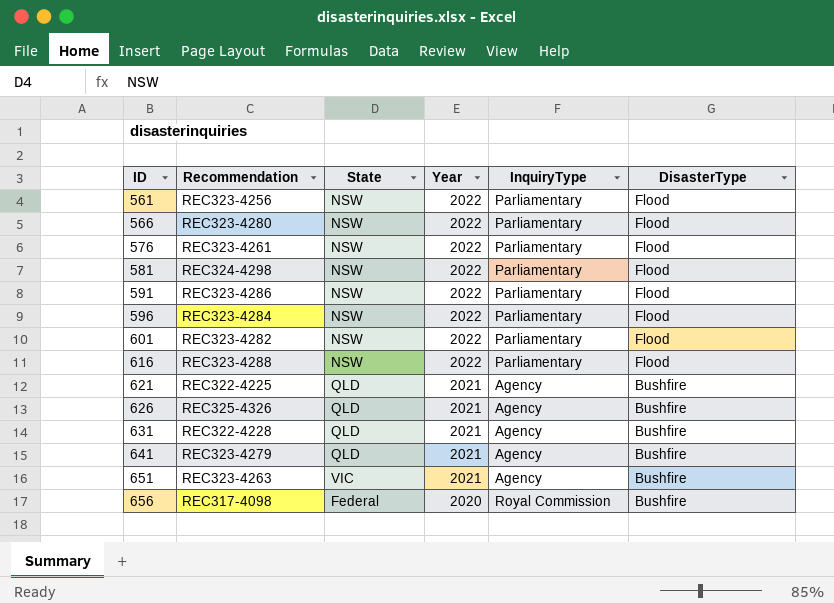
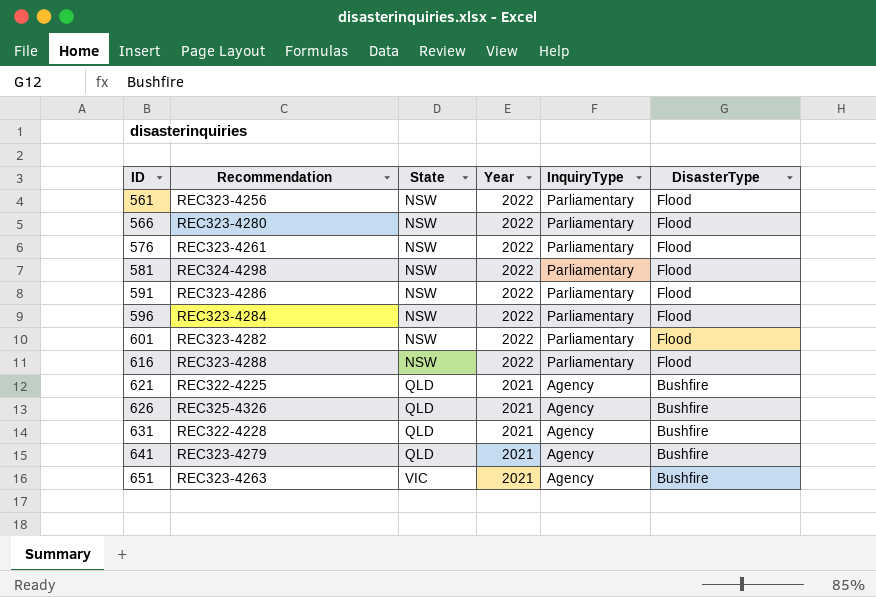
row 656: REC317-4098 | Federal | 2020 | Royal Commission | Bushfire -> none

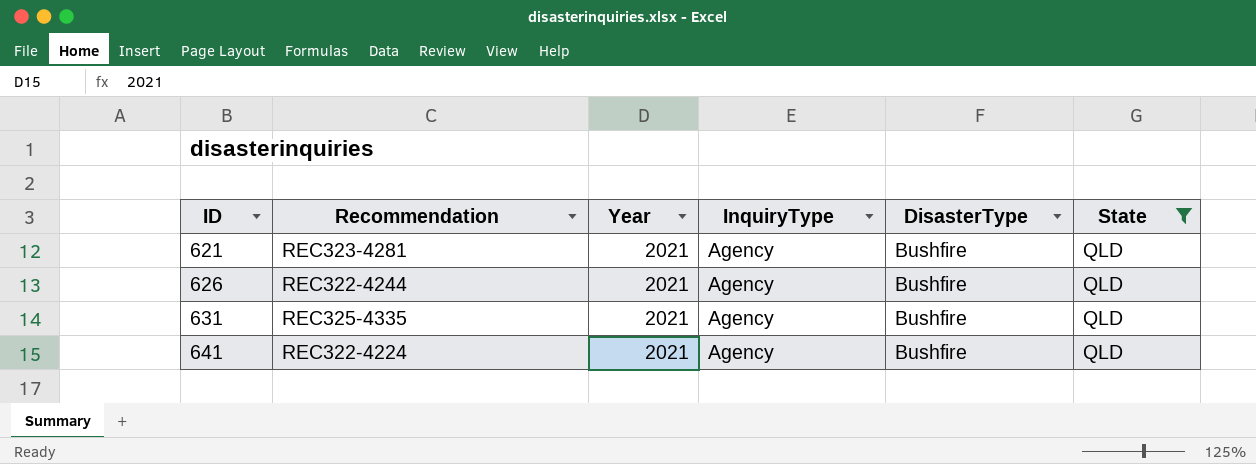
filter: none -> State = QLD
column State | position: 3 -> 6
621 | Recommendation: REC322-4225 -> REC323-4281
626 | Recommendation: REC325-4326 -> REC322-4244
631 | Recommendation: REC322-4228 -> REC325-4335
641 | Recommendation: REC323-4279 -> REC322-4224

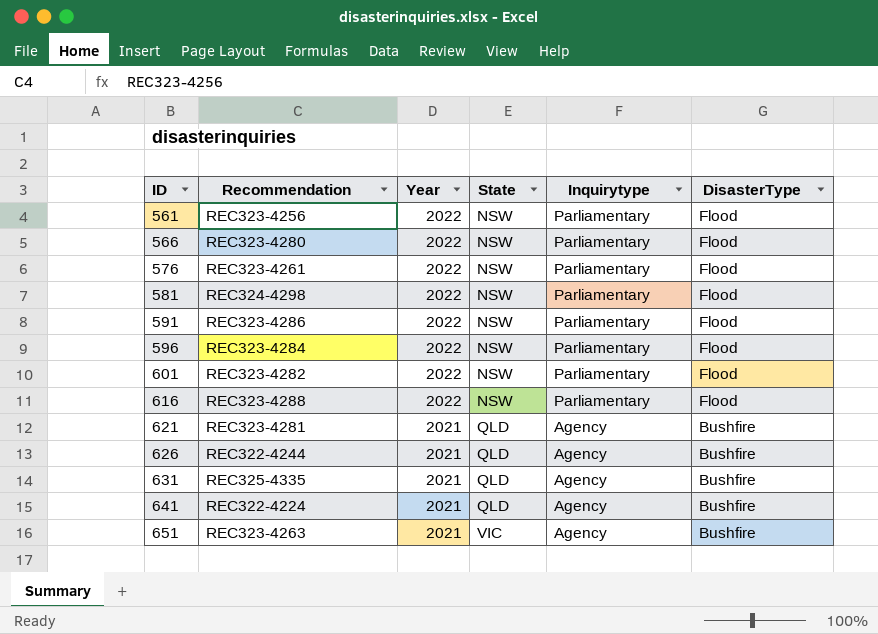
filter: State = QLD -> none
column State | position: 6 -> 4
column name: InquiryType -> Inquirytype

